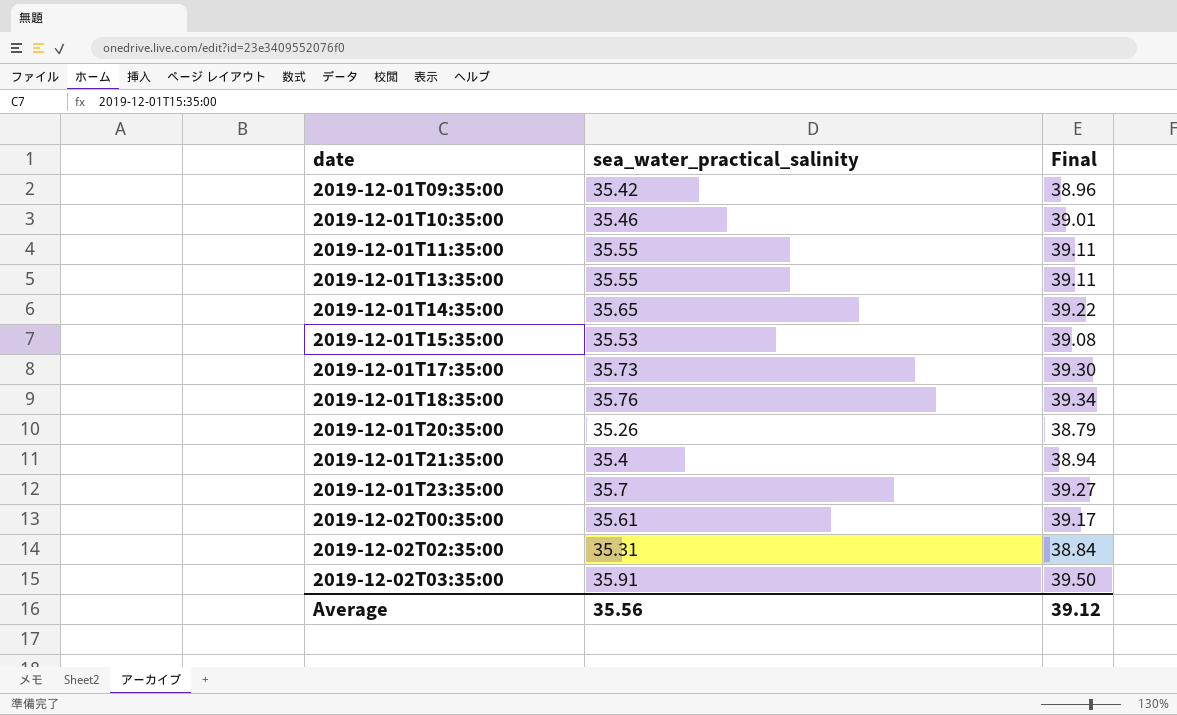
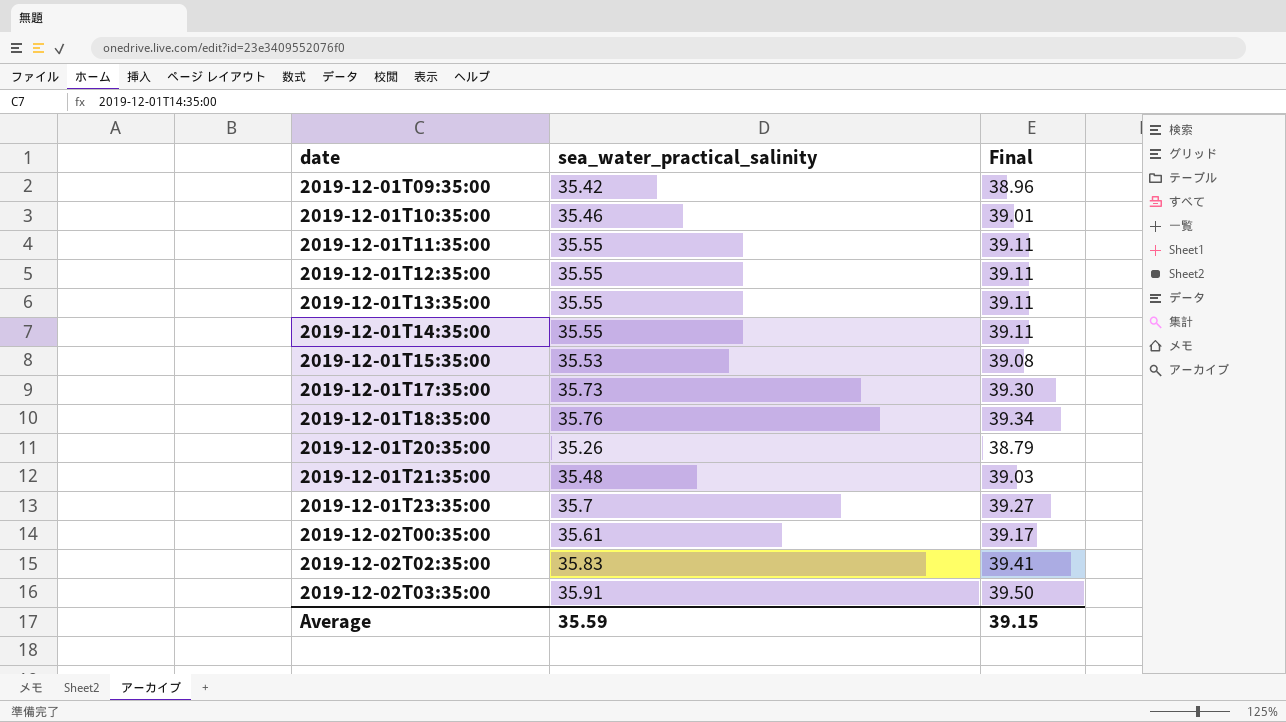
row 2019-12-01T12:35:00: none -> 35.55 | 39.11
2019-12-01T14:35:00 | sea_water_practical_salinity: 35.65 -> 35.55
2019-12-01T14:35:00 | Final: 39.22 -> 39.11
2019-12-01T21:35:00 | sea_water_practical_salinity: 35.4 -> 35.48
2019-12-01T21:35:00 | Final: 38.94 -> 39.03
2019-12-02T02:35:00 | sea_water_practical_salinity: 35.31 -> 35.83
2019-12-02T02:35:00 | Final: 38.84 -> 39.41
Average | sea_water_practical_salinity: 35.56 -> 35.59
Average | Final: 39.12 -> 39.15

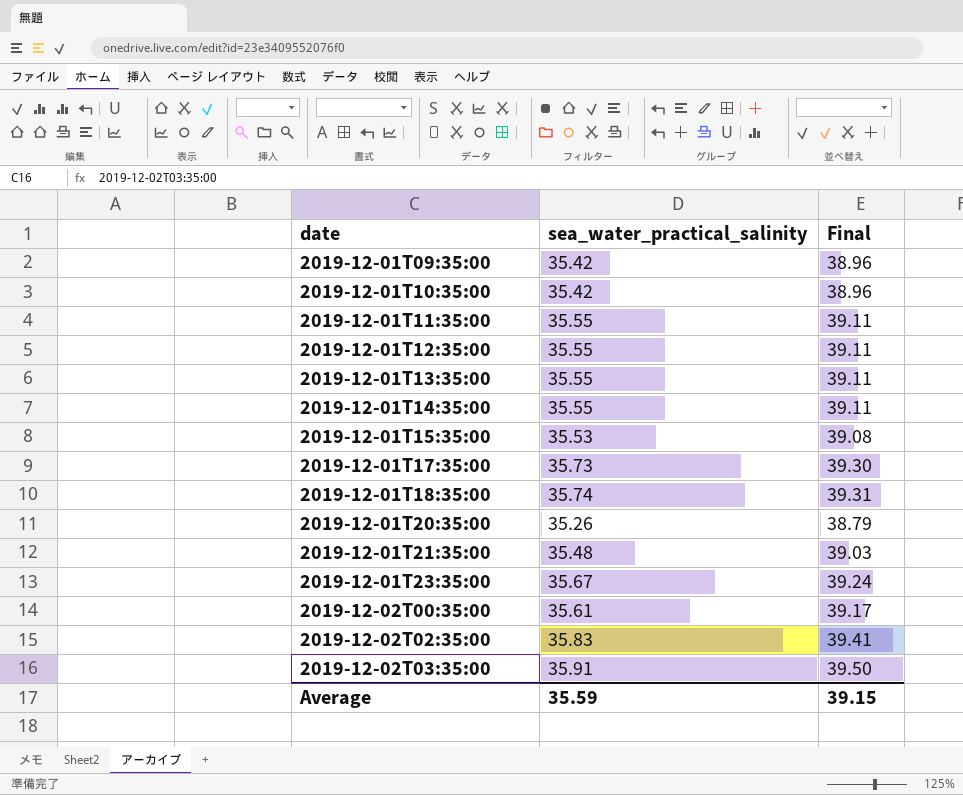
2019-12-01T10:35:00 | sea_water_practical_salinity: 35.46 -> 35.42
2019-12-01T10:35:00 | Final: 39.01 -> 38.96
2019-12-01T18:35:00 | sea_water_practical_salinity: 35.76 -> 35.74
2019-12-01T18:35:00 | Final: 39.34 -> 39.31
2019-12-01T23:35:00 | sea_water_practical_salinity: 35.7 -> 35.67
2019-12-01T23:35:00 | Final: 39.27 -> 39.24

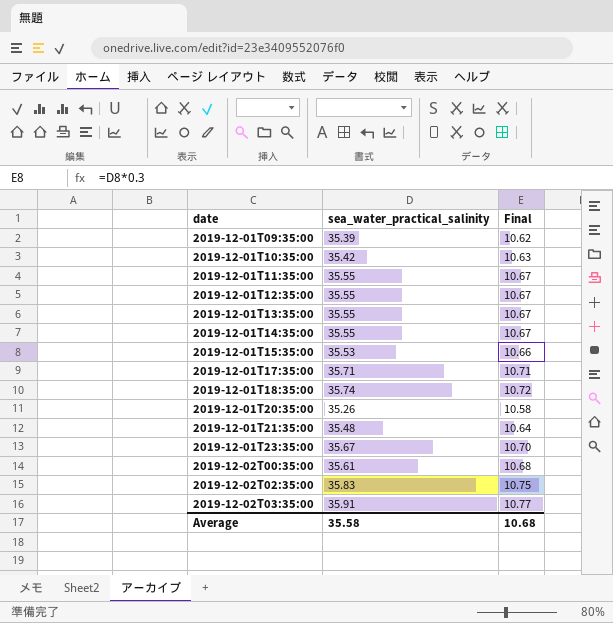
column Final | formula: [sea_water_practical_salinity] * 1.1 -> [sea_water_practical_salinity] * 0.3
2019-12-01T09:35:00 | sea_water_practical_salinity: 35.42 -> 35.39
2019-12-01T17:35:00 | sea_water_practical_salinity: 35.73 -> 35.71
Average | sea_water_practical_salinity: 35.59 -> 35.58
Average | Final: 39.15 -> 10.68

